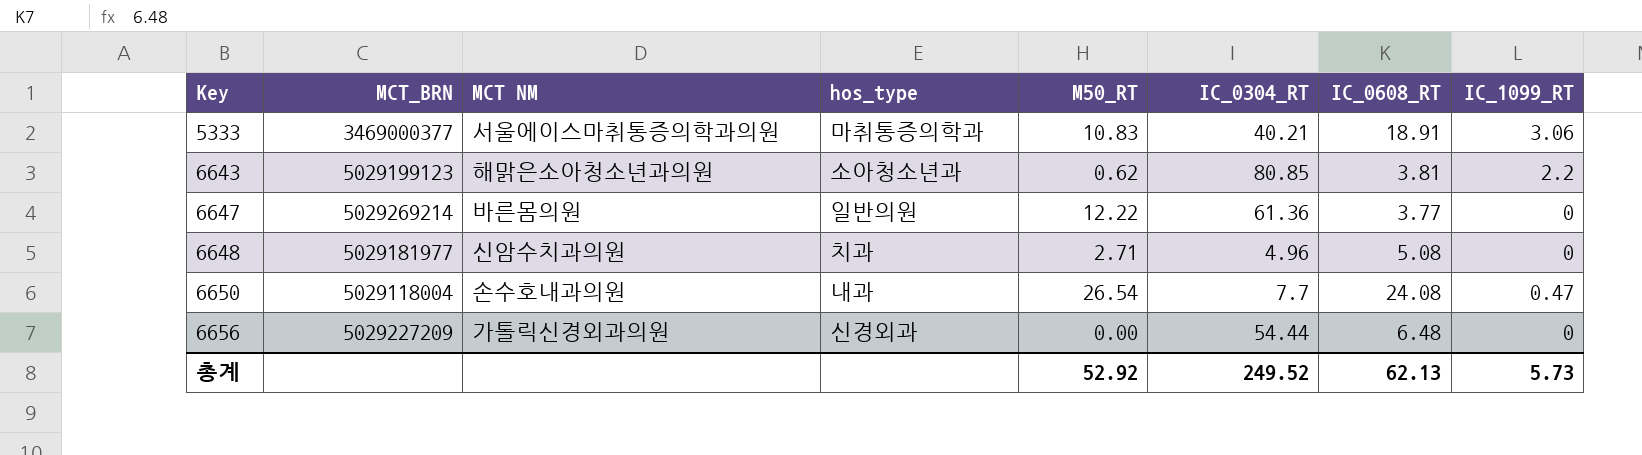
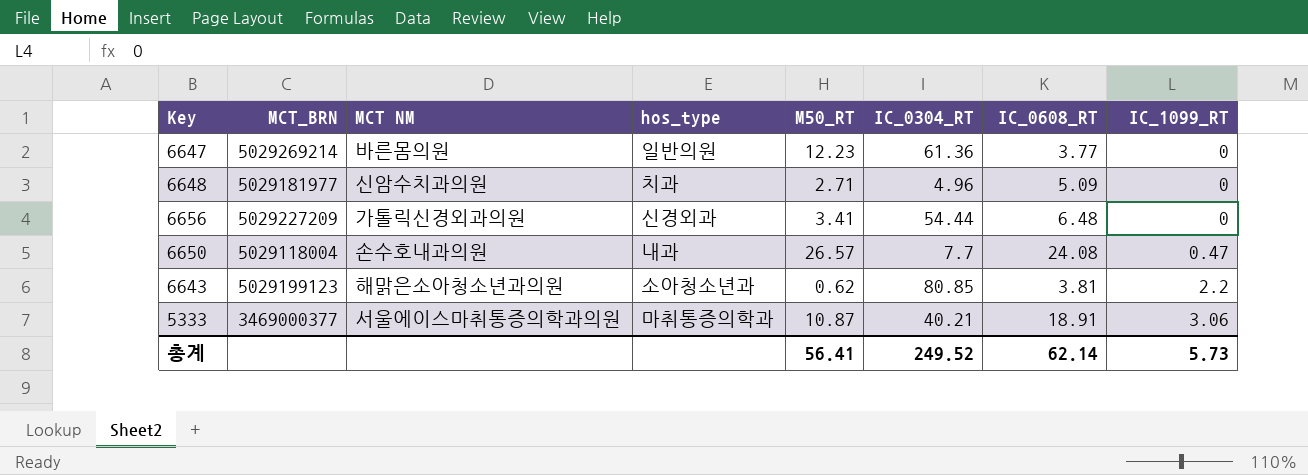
row order: Key ascending -> IC_1099_RT ascending
6647 | M50_RT: 12.22 -> 12.23
6648 | IC_0608_RT: 5.08 -> 5.09
6656 | M50_RT: 0.00 -> 3.41
6650 | M50_RT: 26.54 -> 26.57
5333 | M50_RT: 10.83 -> 10.87
총계 | M50_RT: 52.92 -> 56.41
총계 | IC_0608_RT: 62.13 -> 62.14

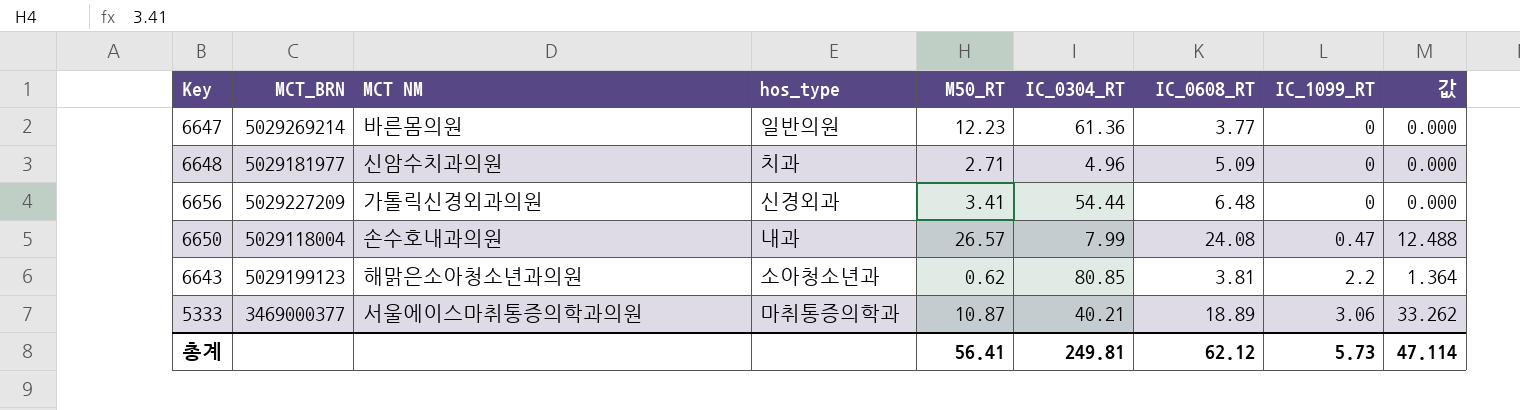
column 값 | formula: none -> [M50_RT] * [IC_1099_RT]
6650 | IC_0304_RT: 7.7 -> 7.99
5333 | IC_0608_RT: 18.91 -> 18.89
총계 | IC_0304_RT: 249.52 -> 249.81
총계 | IC_0608_RT: 62.14 -> 62.12

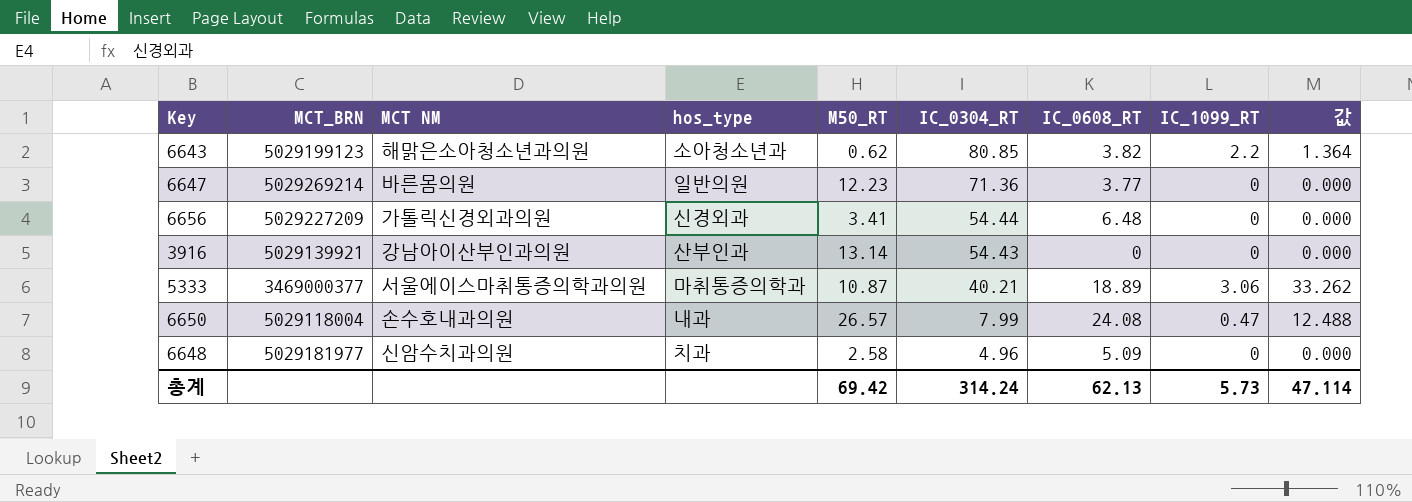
row order: IC_1099_RT ascending -> IC_0304_RT descending
6643 | IC_0608_RT: 3.81 -> 3.82
6647 | IC_0304_RT: 61.36 -> 71.36
row 3916: none -> 5029139921 | 강남아이산부인과의원 | 산부인과 | 13.14 | 54.43 | 0 | 0 | 0.000
6648 | M50_RT: 2.71 -> 2.58
총계 | M50_RT: 56.41 -> 69.42
총계 | IC_0304_RT: 249.81 -> 314.24
총계 | IC_0608_RT: 62.12 -> 62.13

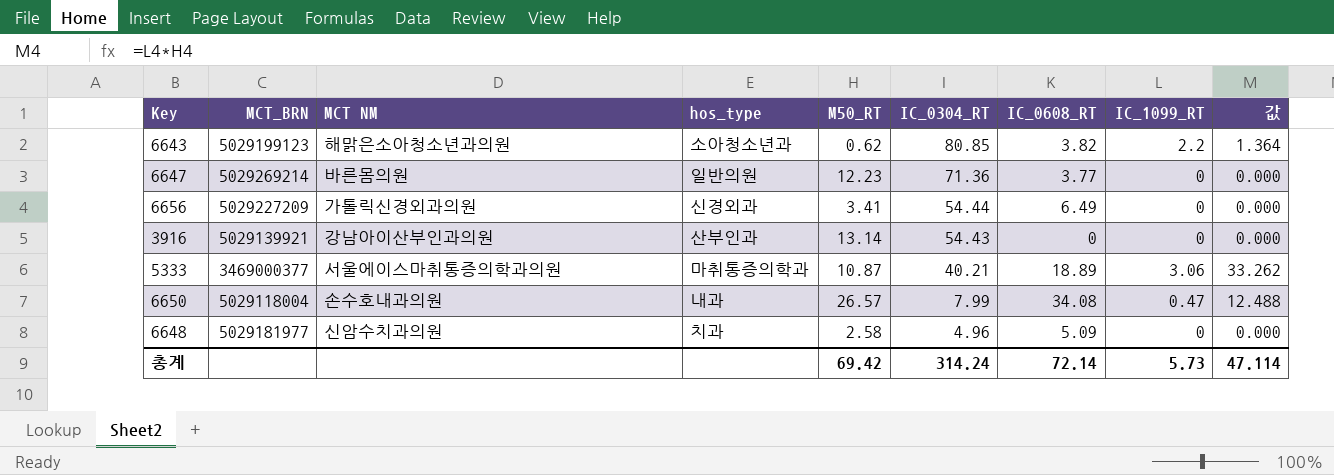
6656 | IC_0608_RT: 6.48 -> 6.49
6650 | IC_0608_RT: 24.08 -> 34.08
총계 | IC_0608_RT: 62.13 -> 72.14

